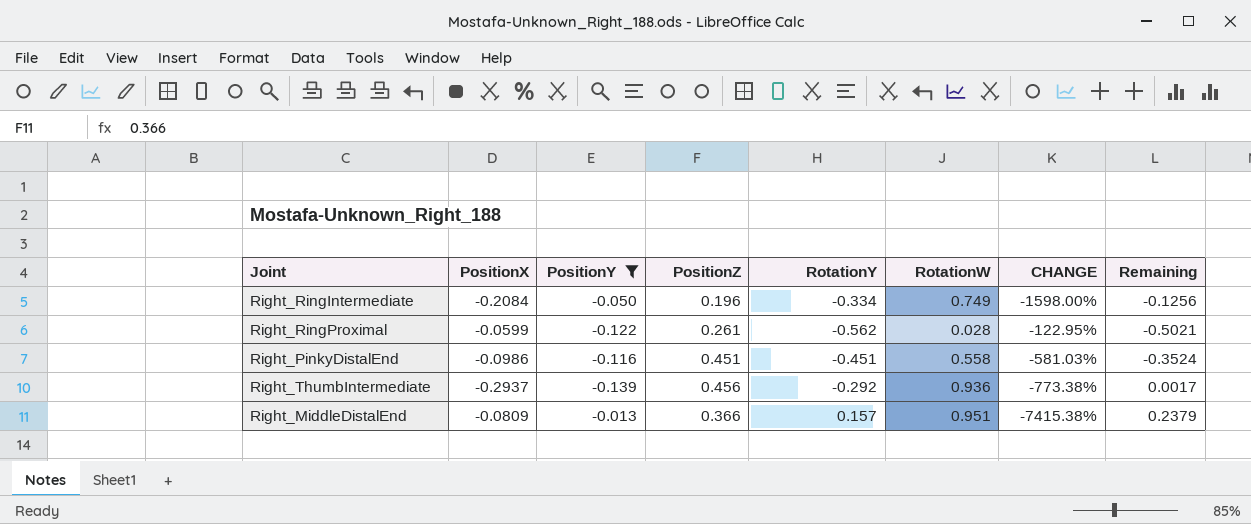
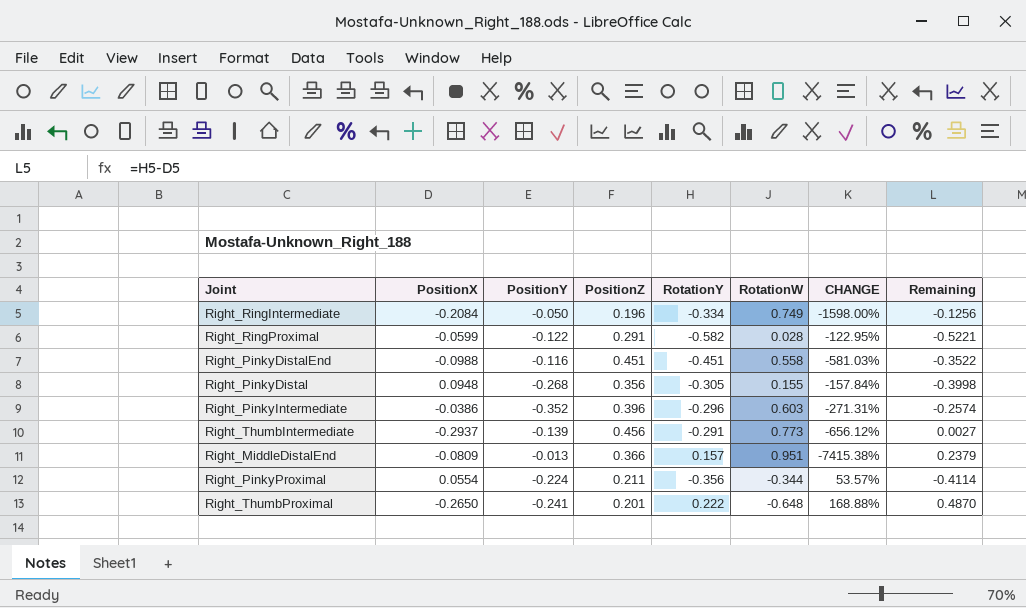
filter: PositionY >= -0.139 -> none
Right_RingProximal | PositionZ: 0.261 -> 0.291
Right_RingProximal | RotationY: -0.562 -> -0.582
Right_RingProximal | Remaining: -0.5021 -> -0.5221
Right_PinkyDistalEnd | PositionX: -0.0986 -> -0.0988
Right_PinkyDistalEnd | Remaining: -0.3524 -> -0.3522
Right_ThumbIntermediate | RotationY: -0.292 -> -0.291
Right_ThumbIntermediate | RotationW: 0.936 -> 0.773
Right_ThumbIntermediate | CHANGE: -773.38% -> -656.12%
Right_ThumbIntermediate | Remaining: 0.0017 -> 0.0027

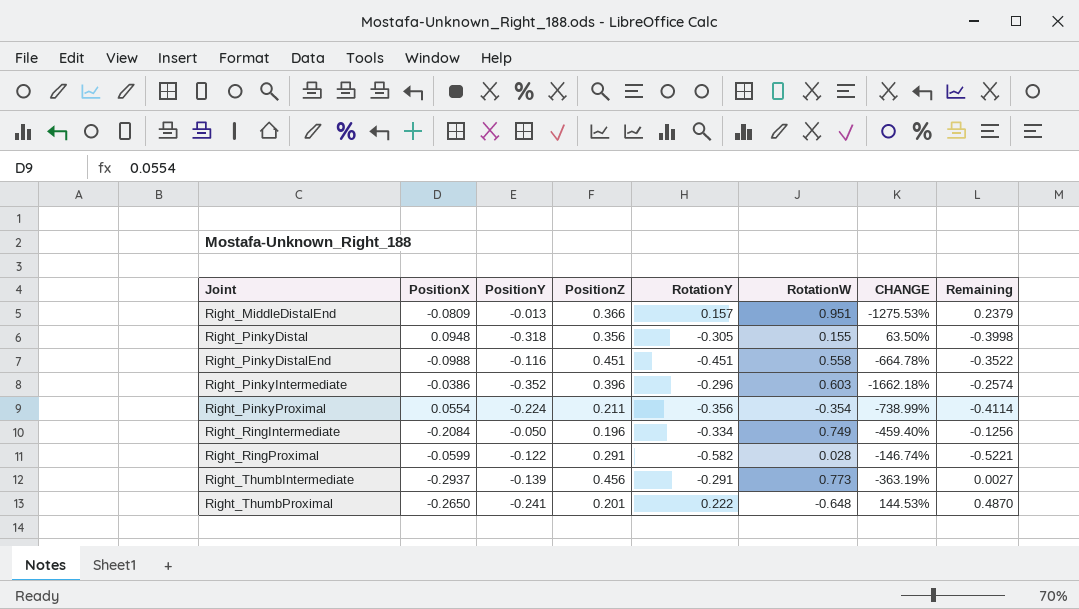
row order: none -> Joint ascending
column CHANGE | formula: ([RotationW] - [PositionY]) / [PositionY] -> ([RotationW] - [PositionX]) / [PositionX]
Right_PinkyDistal | PositionY: -0.268 -> -0.318
Right_PinkyProximal | RotationW: -0.344 -> -0.354

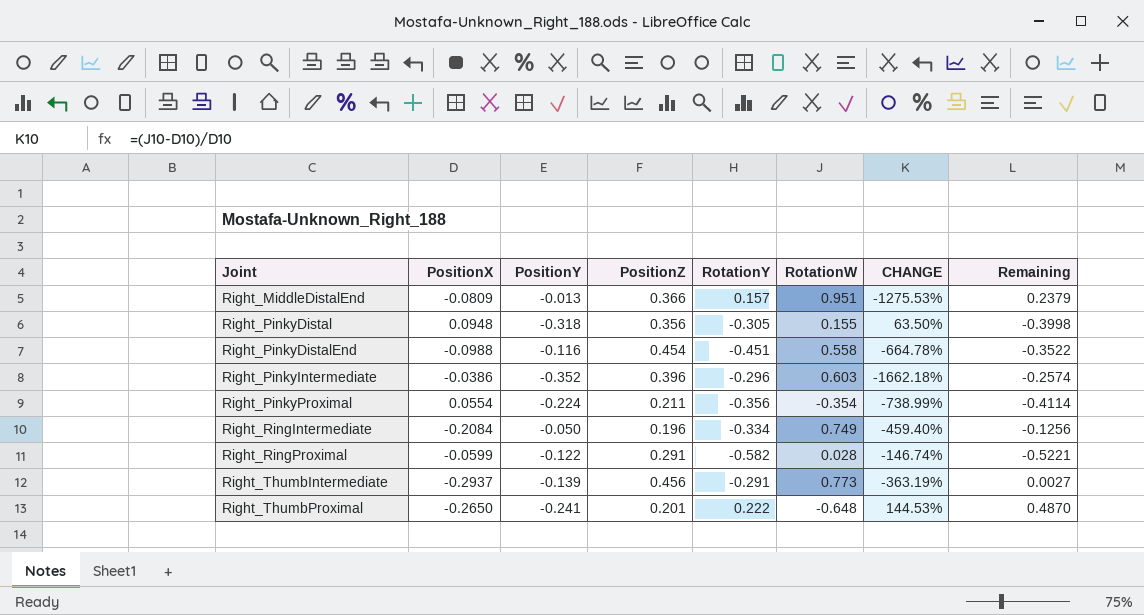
Right_PinkyDistalEnd | PositionZ: 0.451 -> 0.454

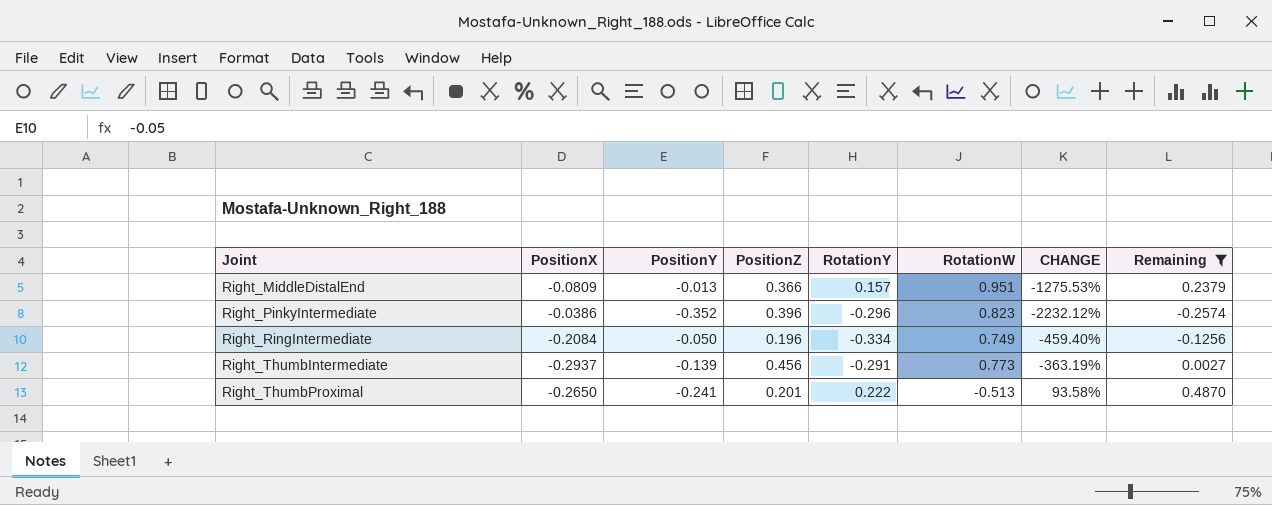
filter: none -> Remaining >= -0.2574
Right_PinkyIntermediate | RotationW: 0.603 -> 0.823
Right_PinkyIntermediate | CHANGE: -1662.18% -> -2232.12%
Right_ThumbProximal | RotationW: -0.648 -> -0.513
Right_ThumbProximal | CHANGE: 144.53% -> 93.58%

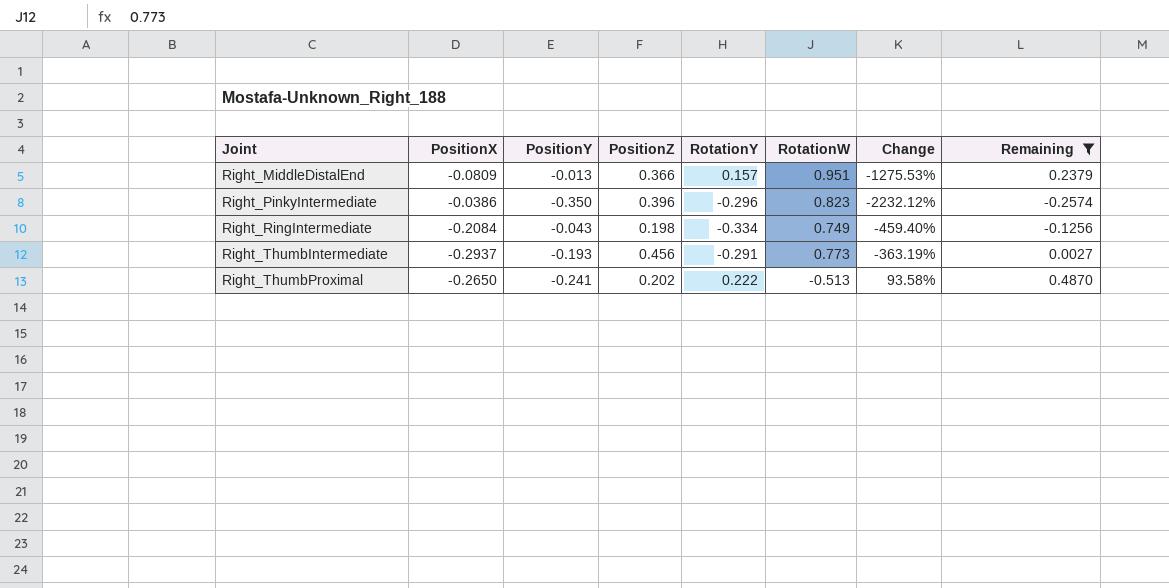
column name: CHANGE -> Change
Right_PinkyIntermediate | PositionY: -0.352 -> -0.350
Right_RingIntermediate | PositionY: -0.050 -> -0.043
Right_RingIntermediate | PositionZ: 0.196 -> 0.198
Right_ThumbIntermediate | PositionY: -0.139 -> -0.193
Right_ThumbProximal | PositionZ: 0.201 -> 0.202

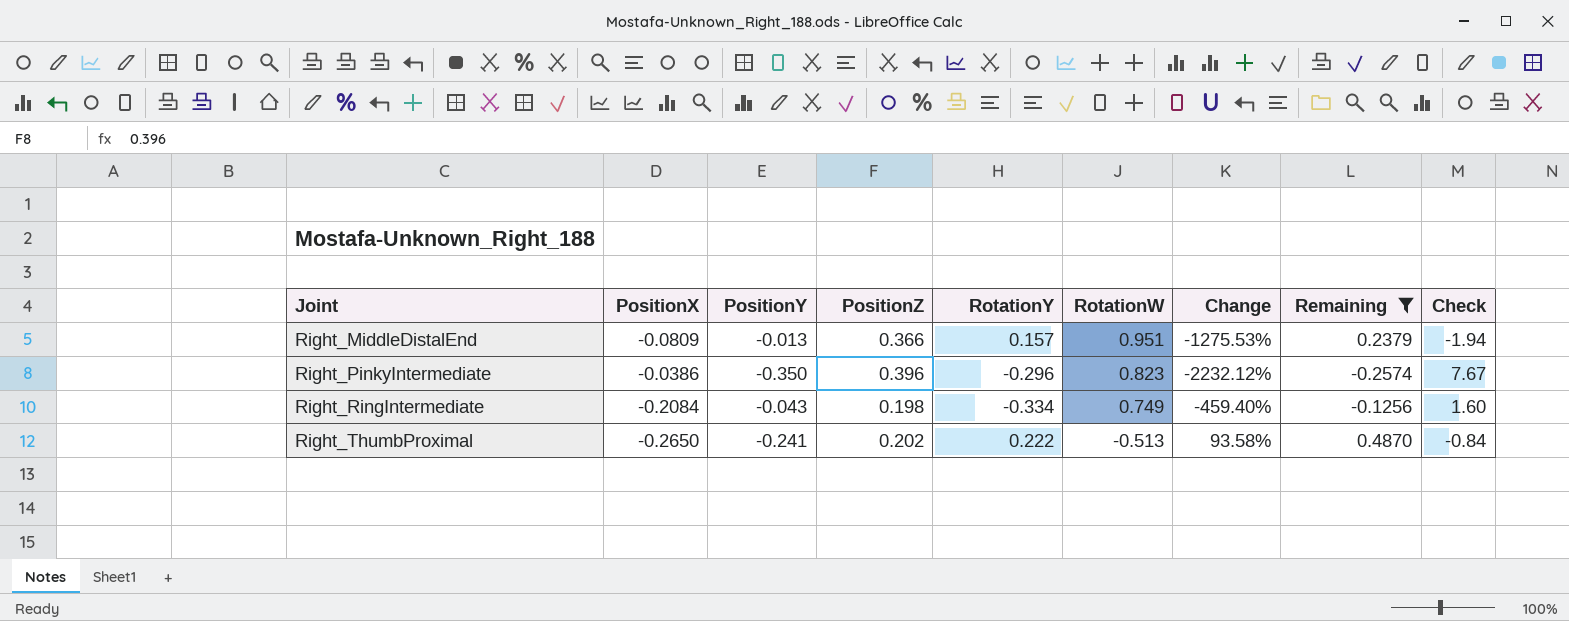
column Check | formula: none -> [RotationY] / [PositionX]
row Right_ThumbIntermediate: -0.2937 | -0.193 | 0.456 | -0.291 | 0.773 | -363.19% | 0.0027 -> none

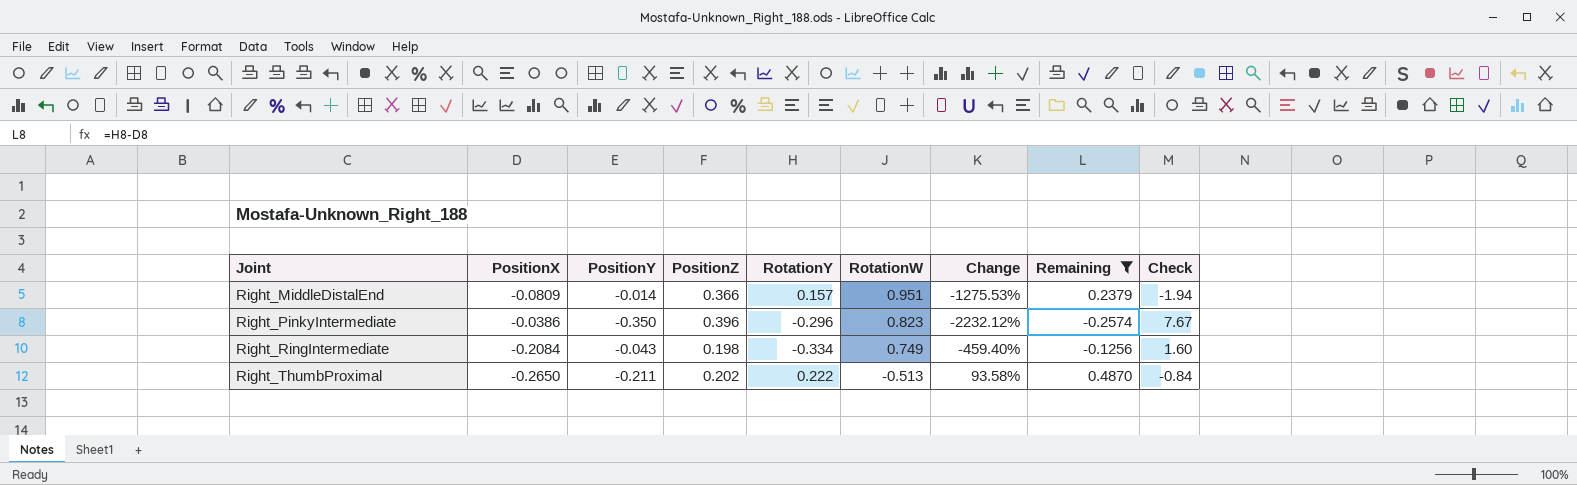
Right_MiddleDistalEnd | PositionY: -0.013 -> -0.014
Right_ThumbProximal | PositionY: -0.241 -> -0.211

